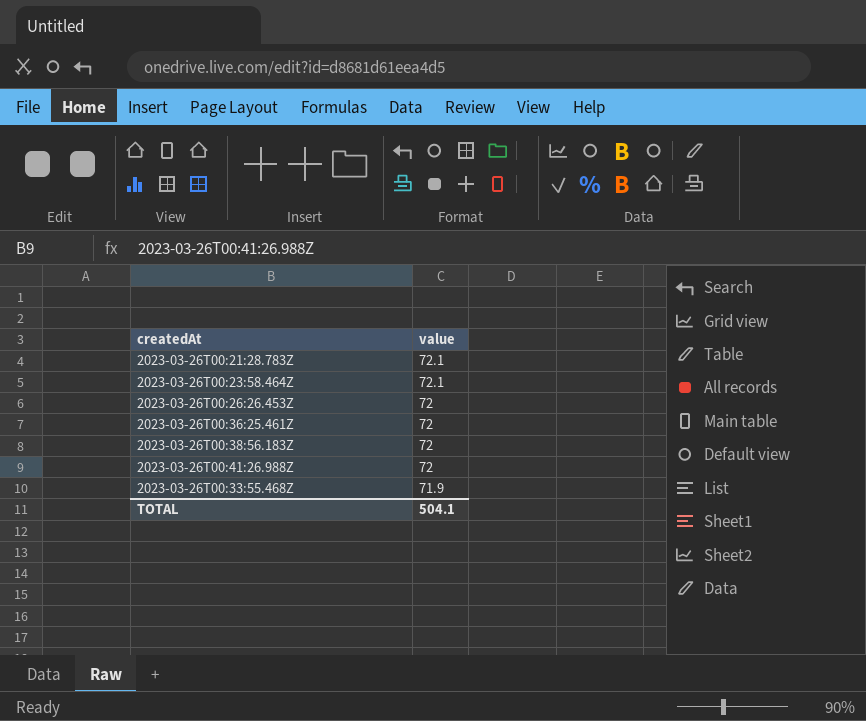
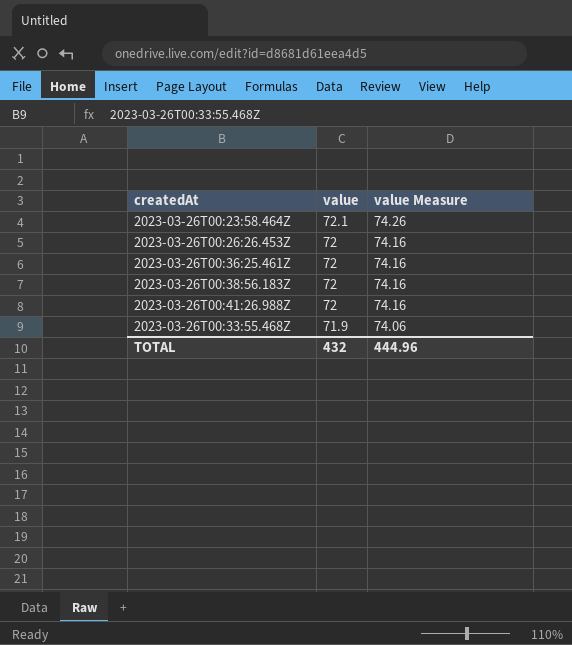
column value Measure | formula: none -> [value] * 1.03
row 2023-03-26T00:21:28.783Z: 72.1 -> none
TOTAL | value: 504.1 -> 432

